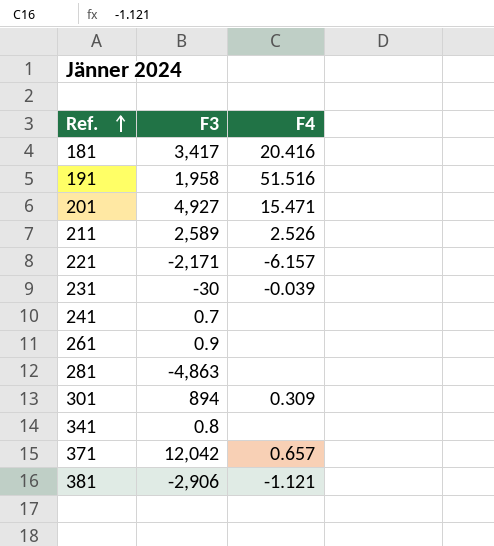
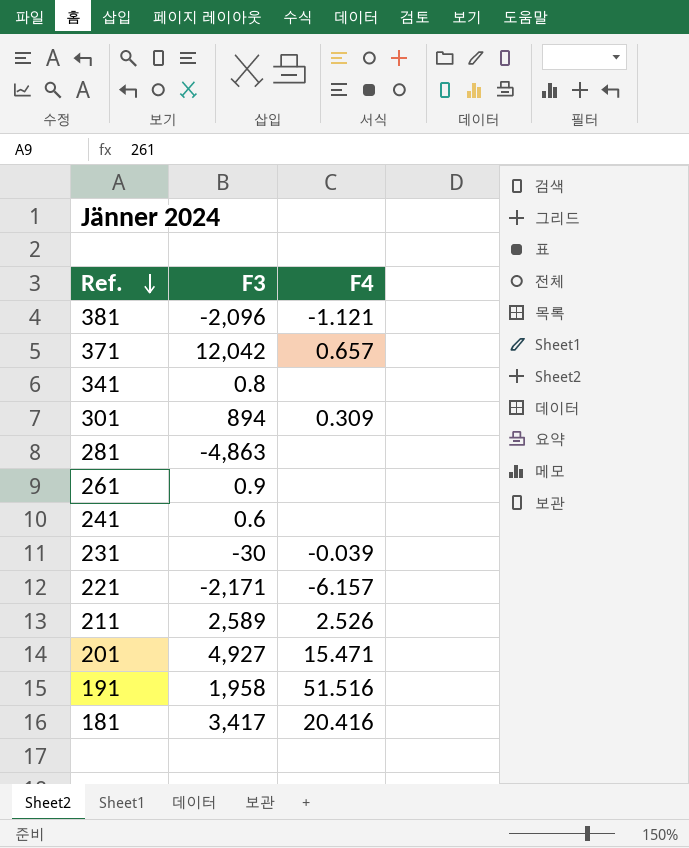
row order: Ref. ascending -> Ref. descending
381 | F3: -2,906 -> -2,096
241 | F3: 0.7 -> 0.6

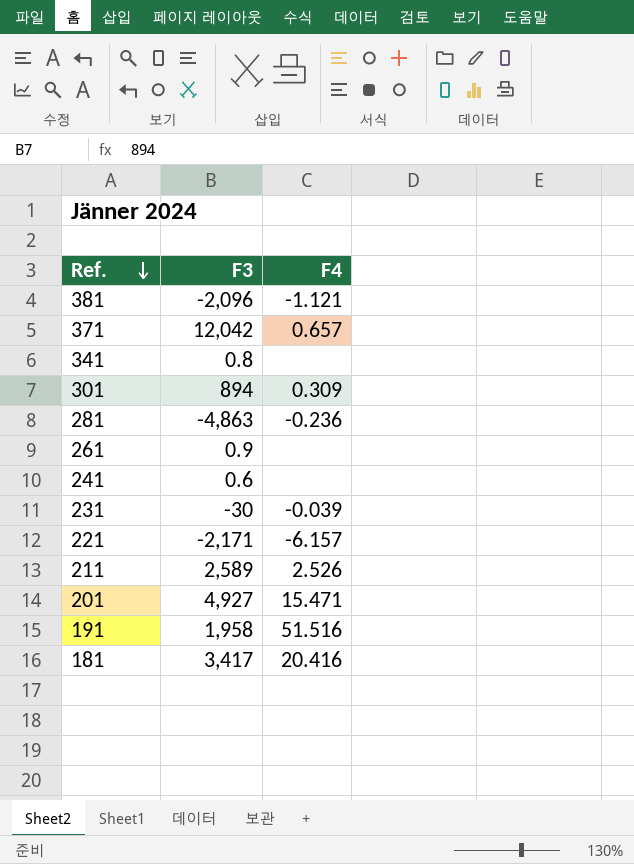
281 | F4: none -> -0.236

